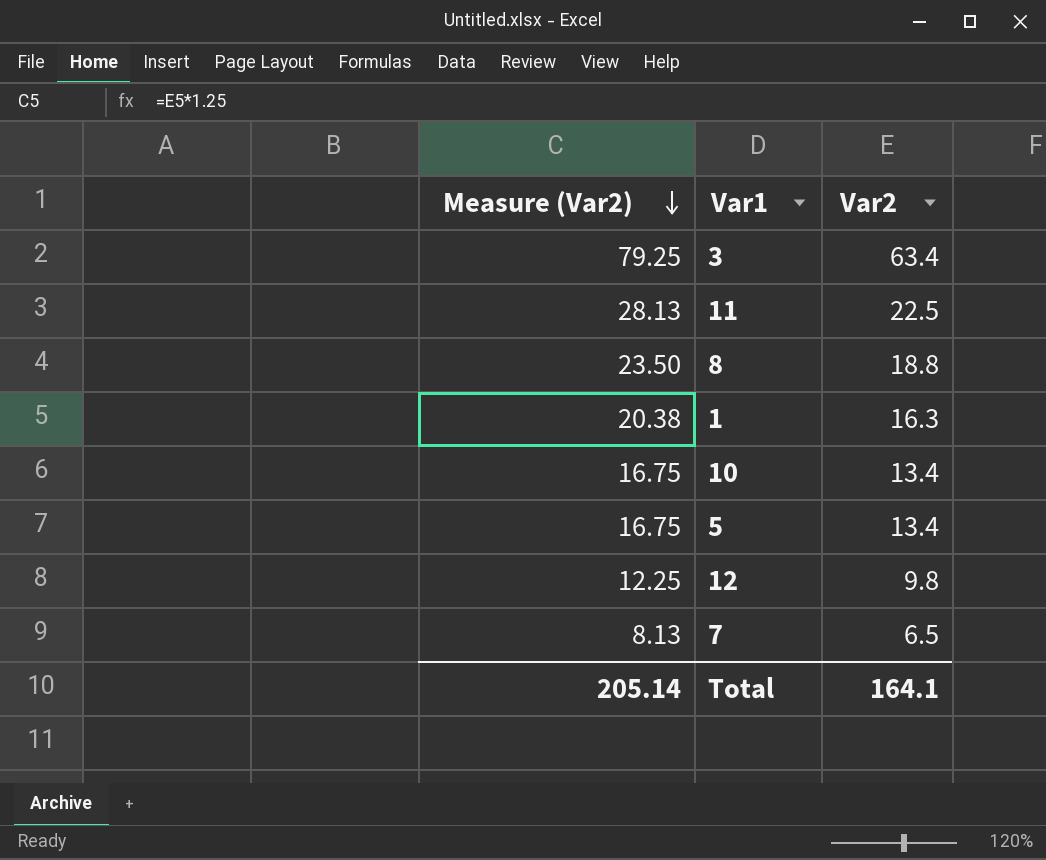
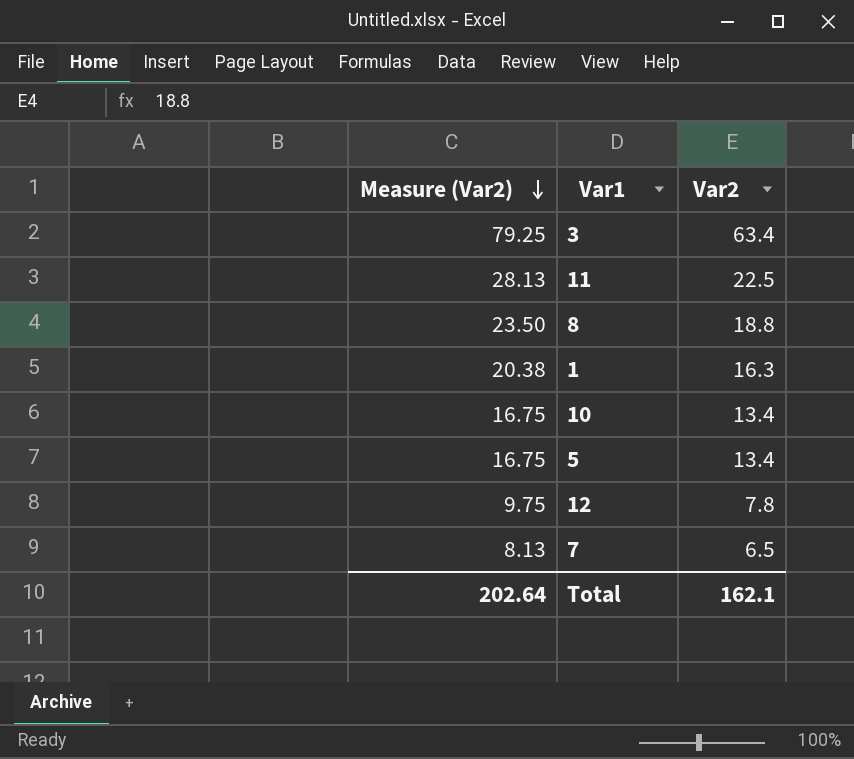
12 | Measure (Var2): 12.25 -> 9.75
12 | Var2: 9.8 -> 7.8
Total | Measure (Var2): 205.14 -> 202.64
Total | Var2: 164.1 -> 162.1

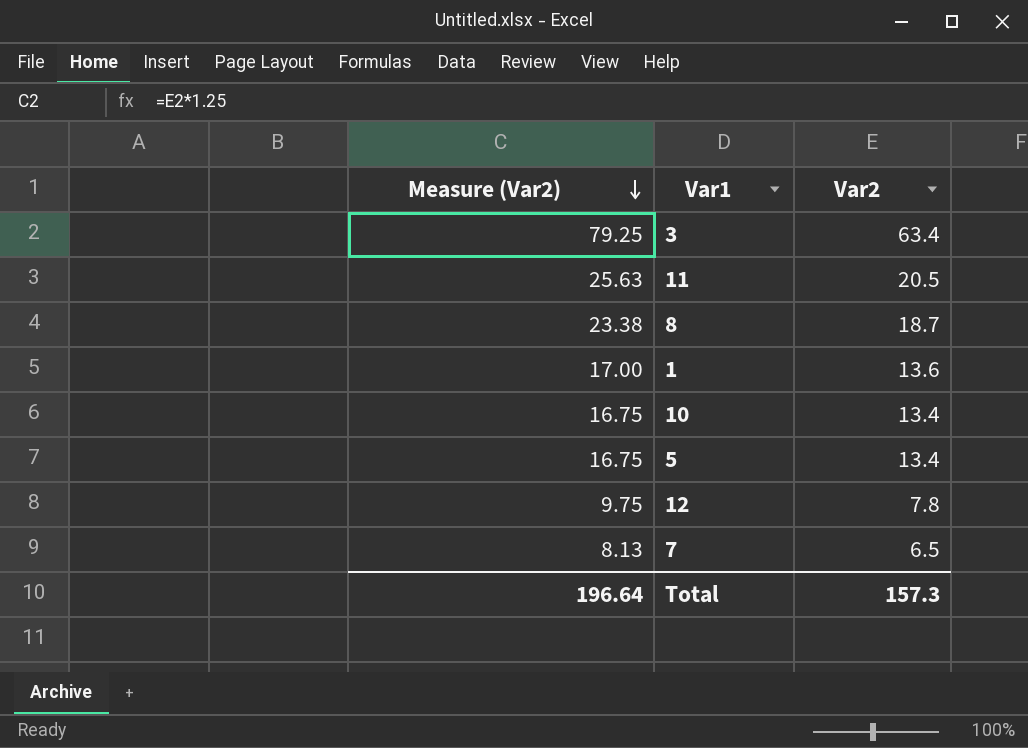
11 | Measure (Var2): 28.13 -> 25.63
11 | Var2: 22.5 -> 20.5
8 | Measure (Var2): 23.50 -> 23.38
8 | Var2: 18.8 -> 18.7
1 | Measure (Var2): 20.38 -> 17.00
1 | Var2: 16.3 -> 13.6
Total | Measure (Var2): 202.64 -> 196.64
Total | Var2: 162.1 -> 157.3

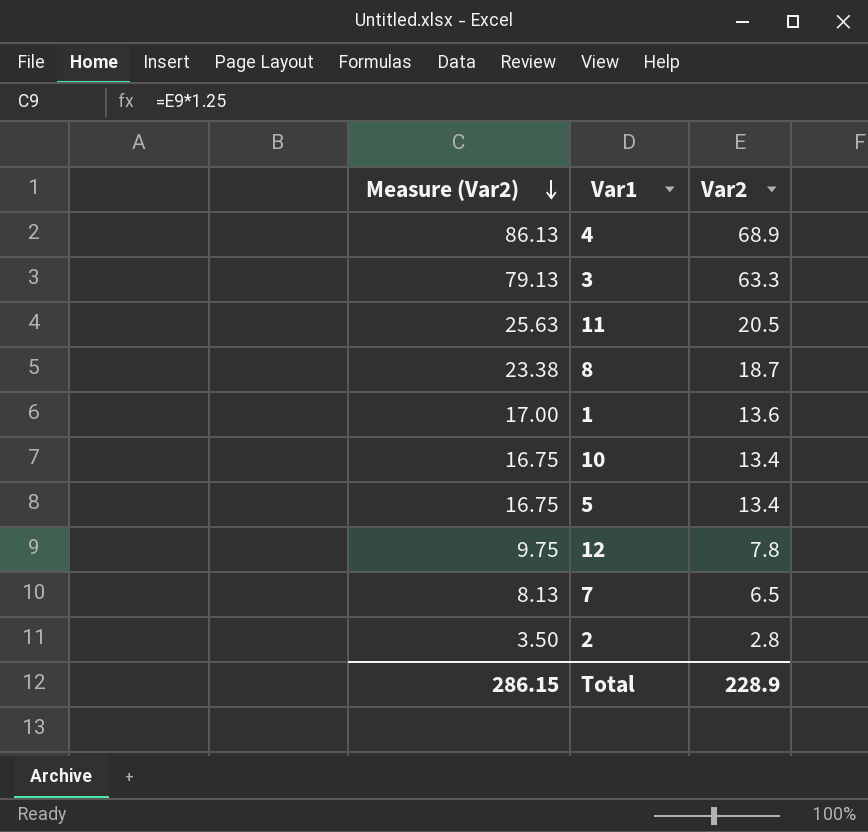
row 4: none -> 86.13 | 68.9
3 | Measure (Var2): 79.25 -> 79.13
3 | Var2: 63.4 -> 63.3
row 2: none -> 3.50 | 2.8
Total | Measure (Var2): 196.64 -> 286.15
Total | Var2: 157.3 -> 228.9

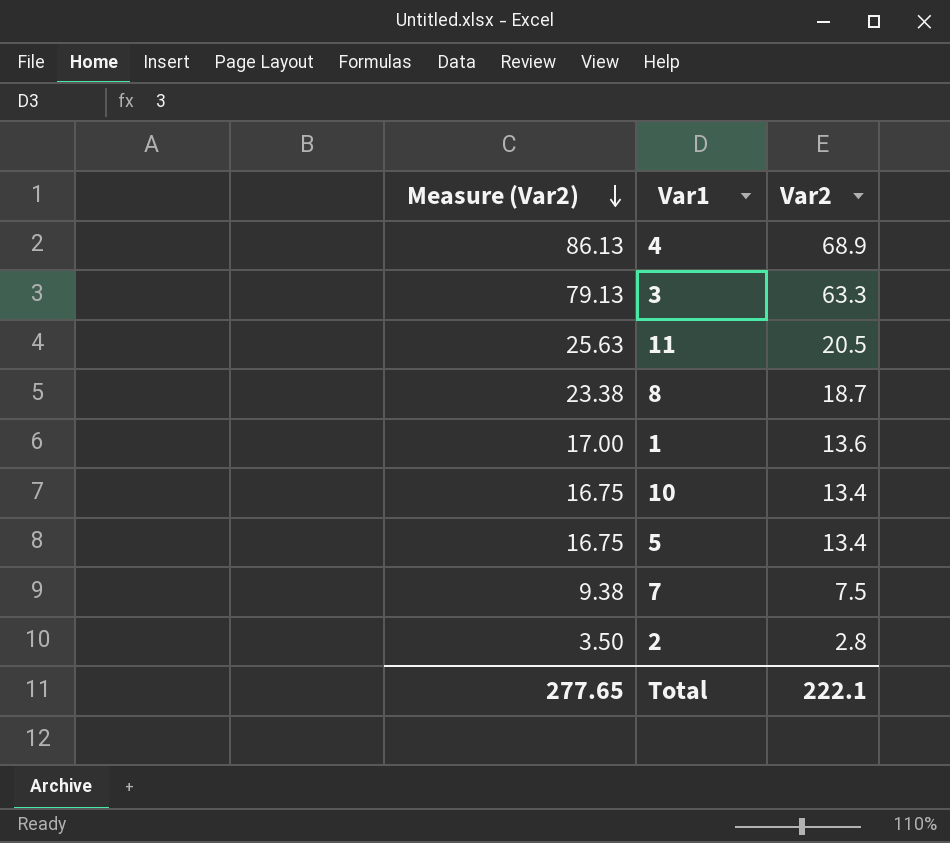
row 12: 9.75 | 7.8 -> none
7 | Measure (Var2): 8.13 -> 9.38
7 | Var2: 6.5 -> 7.5
Total | Measure (Var2): 286.15 -> 277.65
Total | Var2: 228.9 -> 222.1

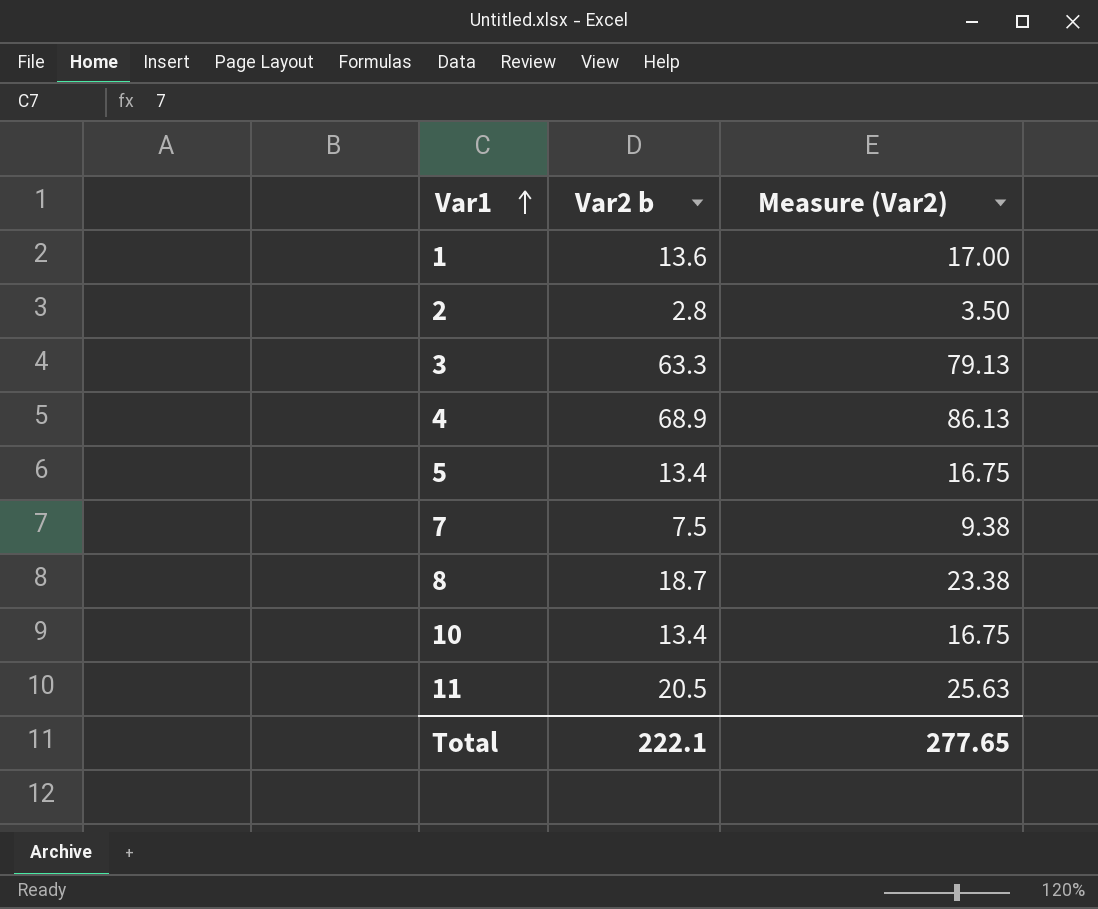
row order: Measure (Var2) descending -> Var1 ascending
column name: Var2 -> Var2 b
column Measure (Var2) | position: 1 -> 3

